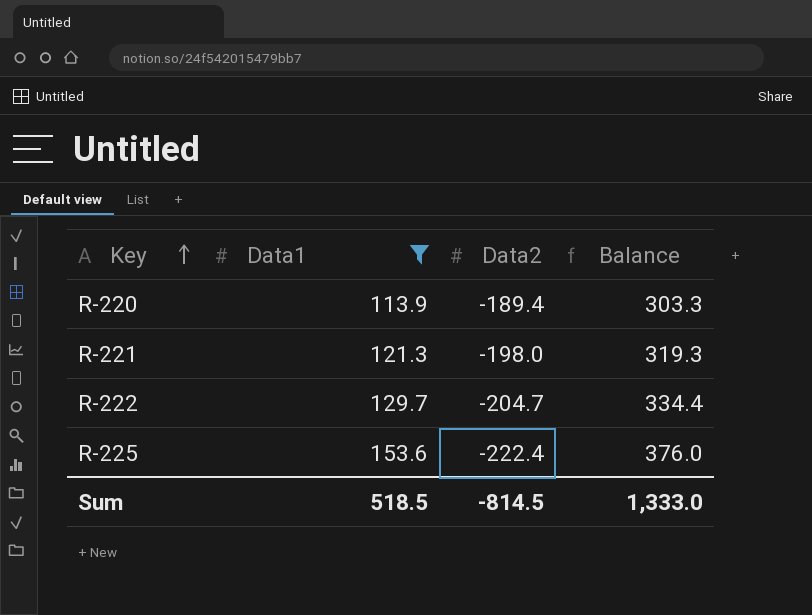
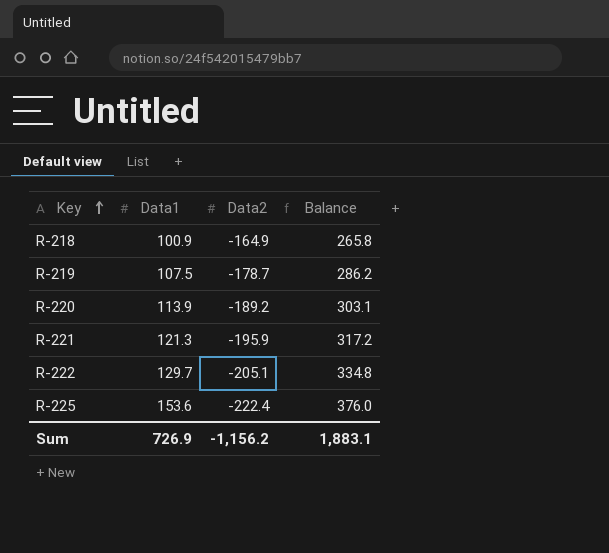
filter: Data1 >= 113.9 -> none
R-220 | Data2: -189.4 -> -189.2
R-220 | Balance: 303.3 -> 303.1
R-221 | Data2: -198.0 -> -195.9
R-221 | Balance: 319.3 -> 317.2
R-222 | Data2: -204.7 -> -205.1
R-222 | Balance: 334.4 -> 334.8
Sum | Data1: 518.5 -> 726.9
Sum | Data2: -814.5 -> -1,156.2
Sum | Balance: 1,333.0 -> 1,883.1

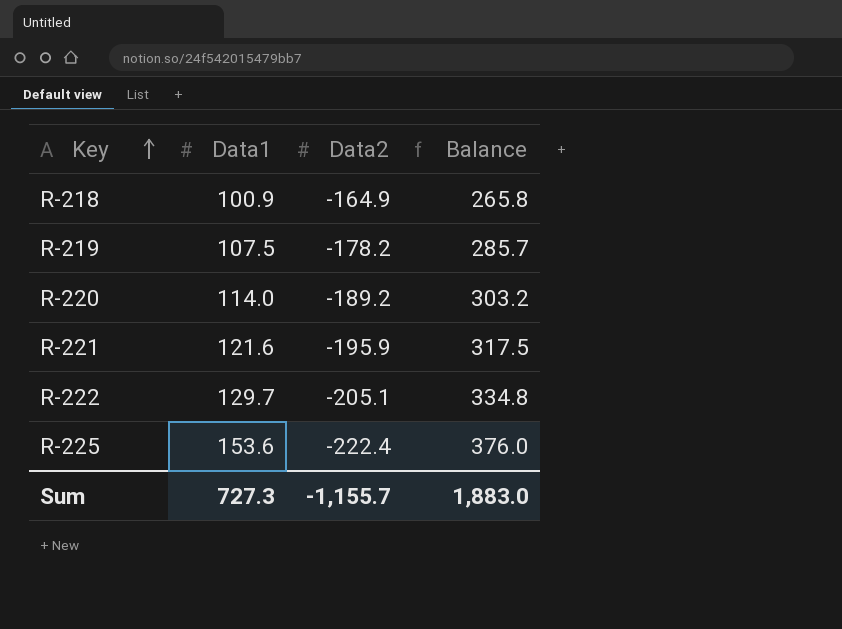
R-219 | Data2: -178.7 -> -178.2
R-219 | Balance: 286.2 -> 285.7
R-220 | Data1: 113.9 -> 114.0
R-220 | Balance: 303.1 -> 303.2
R-221 | Data1: 121.3 -> 121.6
R-221 | Balance: 317.2 -> 317.5
Sum | Data1: 726.9 -> 727.3
Sum | Data2: -1,156.2 -> -1,155.7
Sum | Balance: 1,883.1 -> 1,883.0

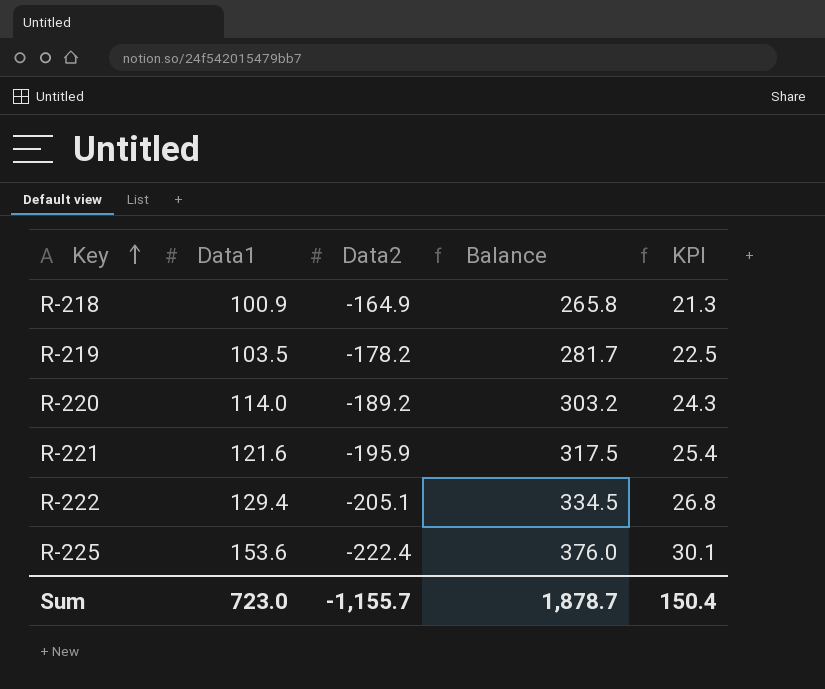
column KPI | formula: none -> [Balance] * 0.08
R-219 | Data1: 107.5 -> 103.5
R-219 | Balance: 285.7 -> 281.7
R-222 | Data1: 129.7 -> 129.4
R-222 | Balance: 334.8 -> 334.5
Sum | Data1: 727.3 -> 723.0
Sum | Balance: 1,883.0 -> 1,878.7

